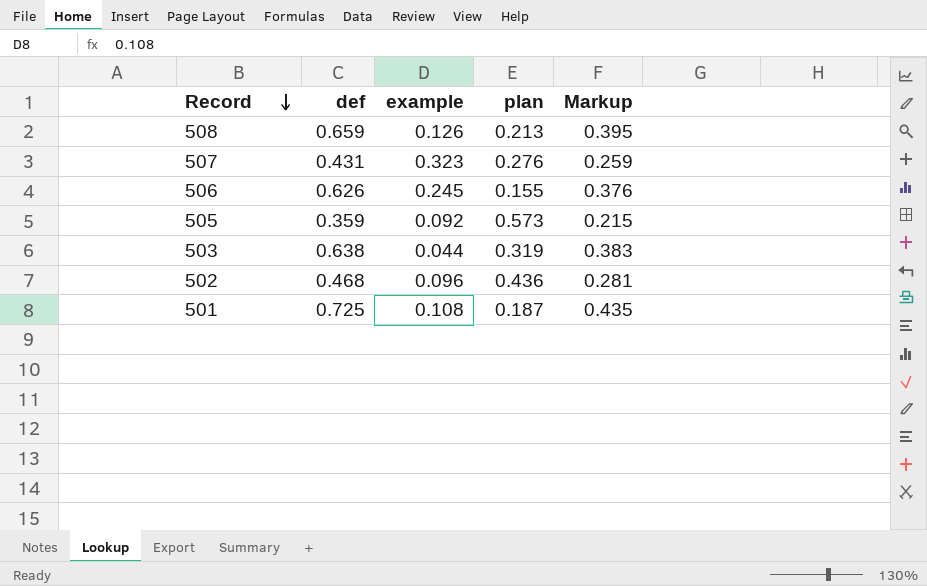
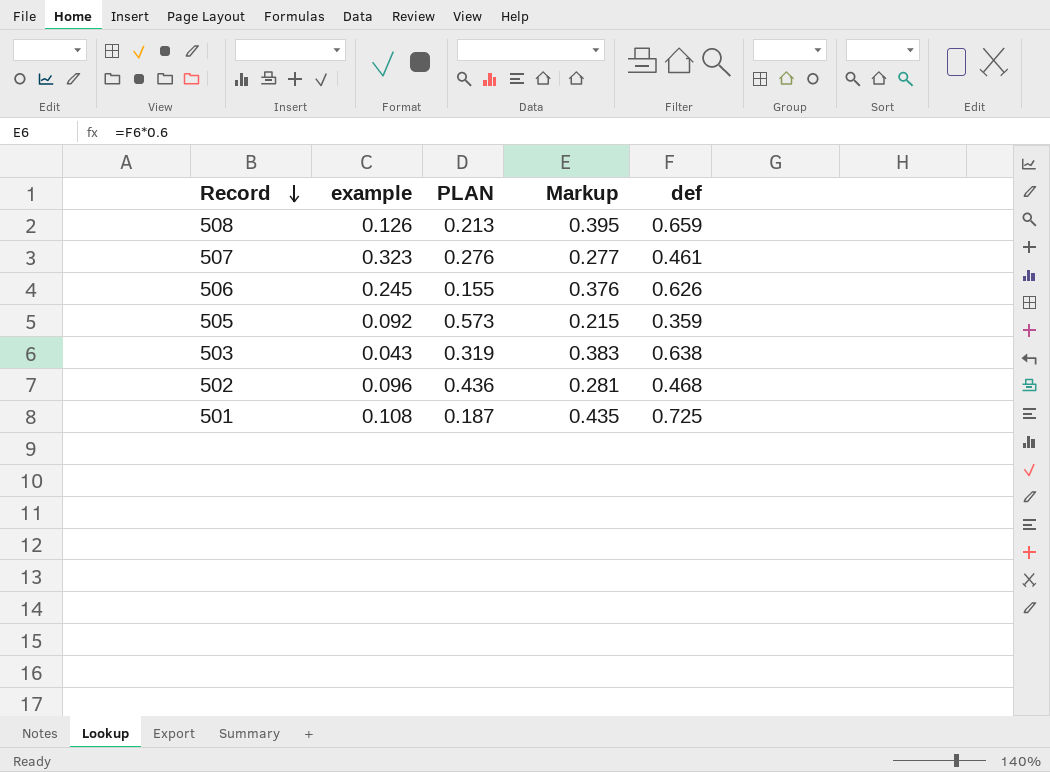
column name: plan -> PLAN
column def | position: 2 -> 5
507 | Markup: 0.259 -> 0.277
507 | def: 0.431 -> 0.461
503 | example: 0.044 -> 0.043

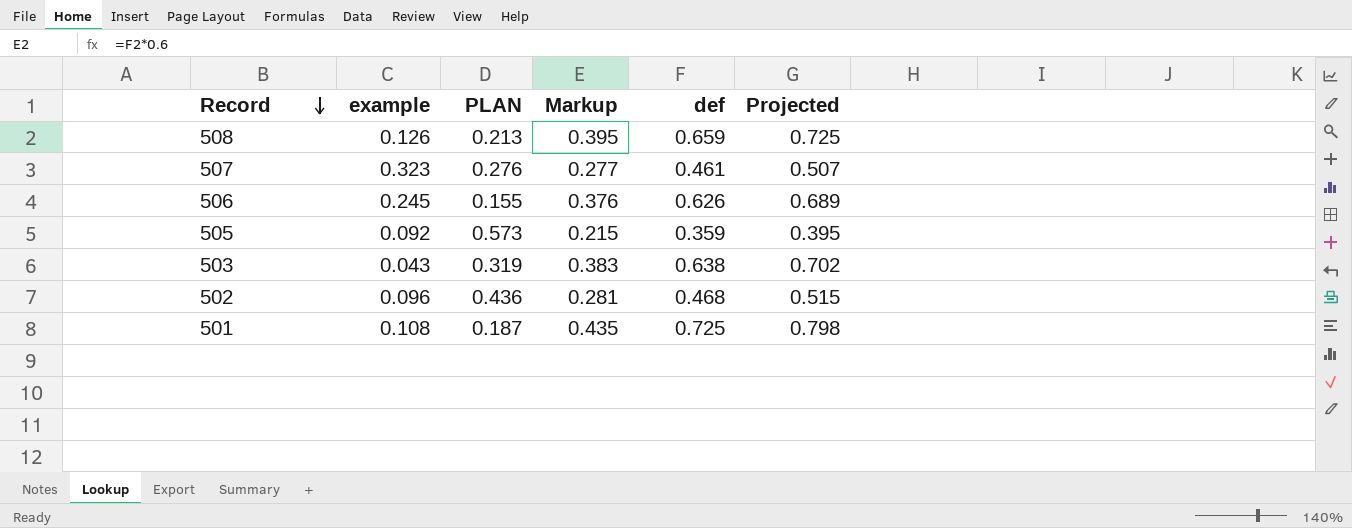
column Projected | formula: none -> [def] * 1.1

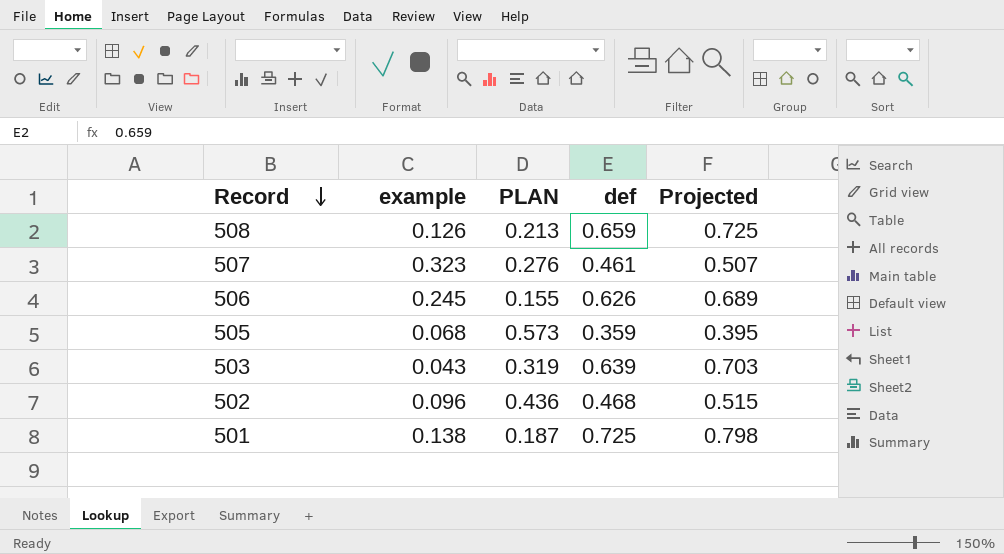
column Markup | formula: [def] * 0.6 -> none
505 | example: 0.092 -> 0.068
503 | def: 0.638 -> 0.639
503 | Projected: 0.702 -> 0.703
501 | example: 0.108 -> 0.138

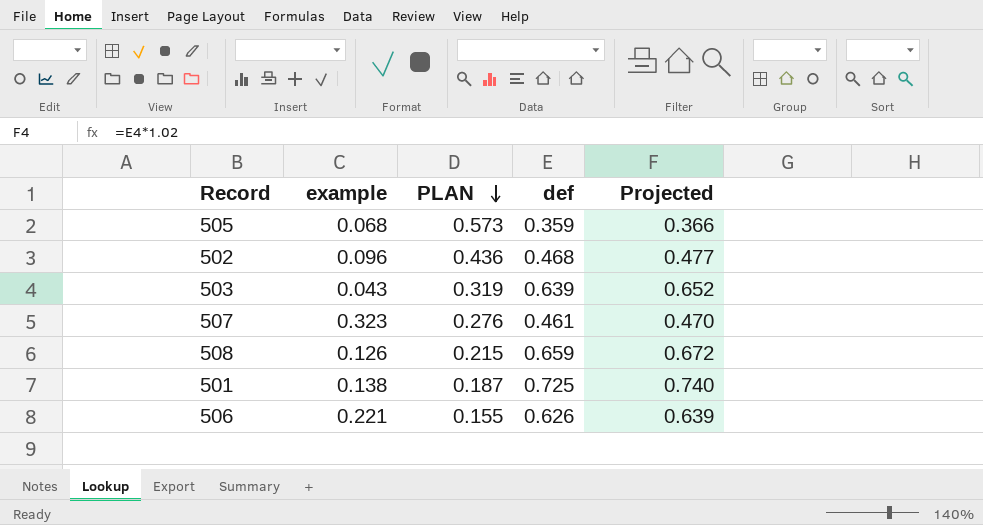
row order: Record descending -> PLAN descending
column Projected | formula: [def] * 1.1 -> [def] * 1.02
508 | PLAN: 0.213 -> 0.215
506 | example: 0.245 -> 0.221

